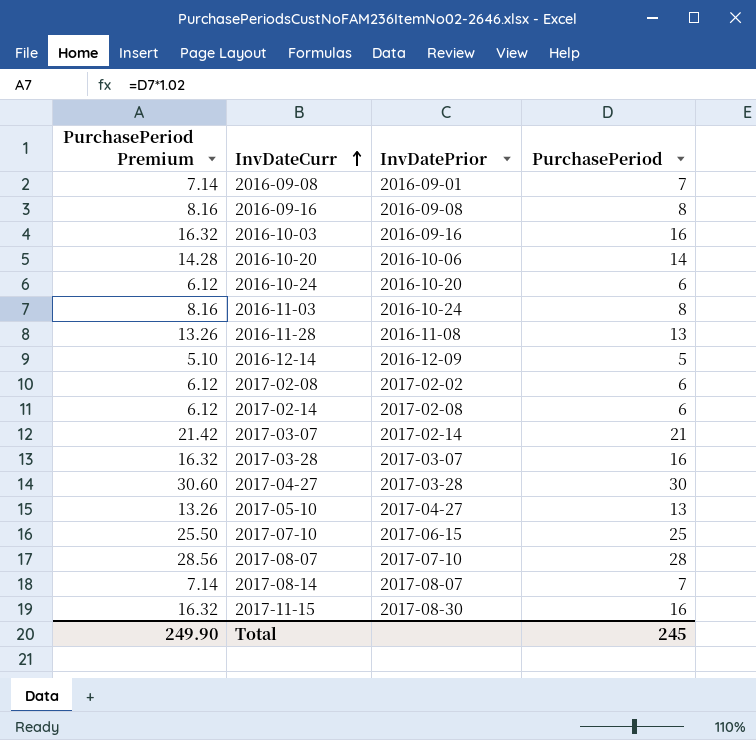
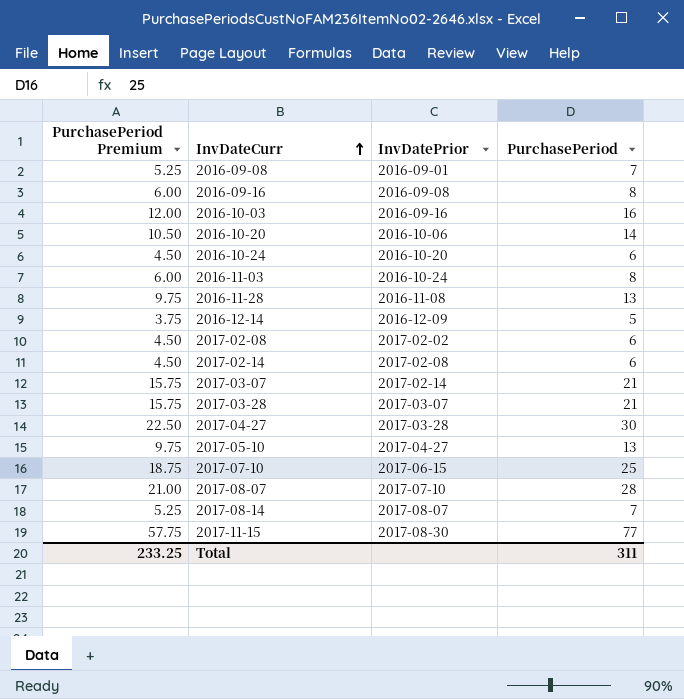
column PurchasePeriod Premium | formula: [PurchasePeriod] * 1.02 -> [PurchasePeriod] * 0.75
2017-03-28 | PurchasePeriod: 16 -> 21
2017-11-15 | PurchasePeriod: 16 -> 77
Total | PurchasePeriod Premium: 249.90 -> 233.25
Total | PurchasePeriod: 245 -> 311

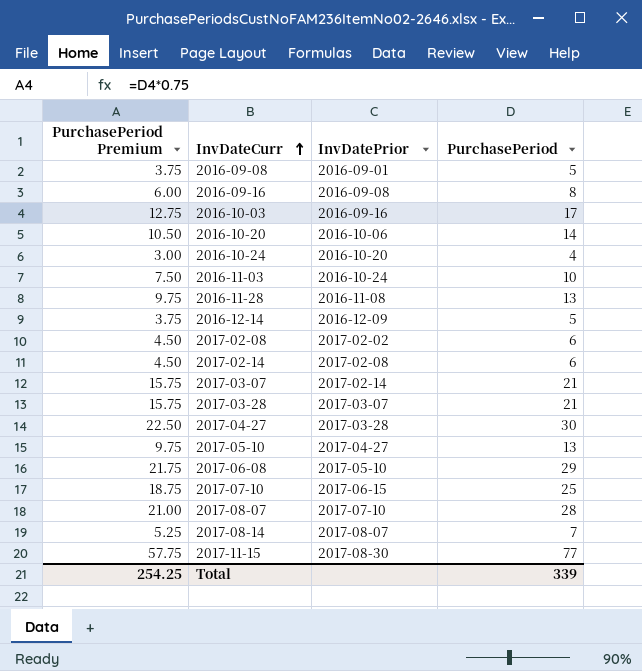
2016-09-08 | PurchasePeriod Premium: 5.25 -> 3.75
2016-09-08 | PurchasePeriod: 7 -> 5
2016-10-03 | PurchasePeriod Premium: 12.00 -> 12.75
2016-10-03 | PurchasePeriod: 16 -> 17
2016-10-24 | PurchasePeriod Premium: 4.50 -> 3.00
2016-10-24 | PurchasePeriod: 6 -> 4
2016-11-03 | PurchasePeriod Premium: 6.00 -> 7.50
2016-11-03 | PurchasePeriod: 8 -> 10
row 2017-06-08: none -> 21.75 | 2017-05-10 | 29
Total | PurchasePeriod Premium: 233.25 -> 254.25
Total | PurchasePeriod: 311 -> 339

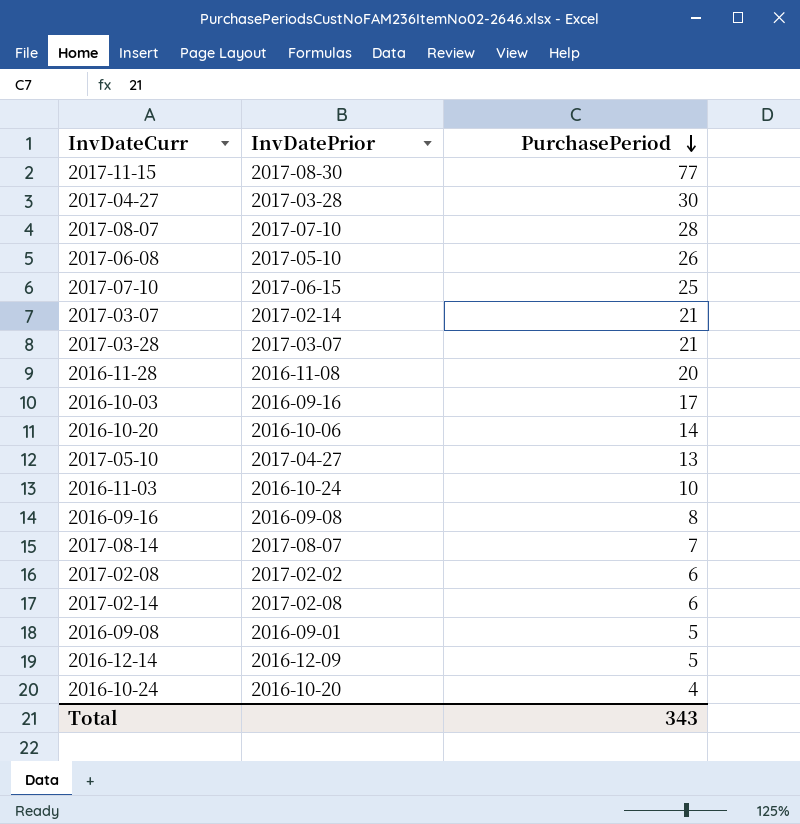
row order: InvDateCurr ascending -> PurchasePeriod descending
column PurchasePeriod Premium | formula: [PurchasePeriod] * 0.75 -> none
2017-06-08 | PurchasePeriod: 29 -> 26
2016-11-28 | PurchasePeriod: 13 -> 20
Total | PurchasePeriod: 339 -> 343

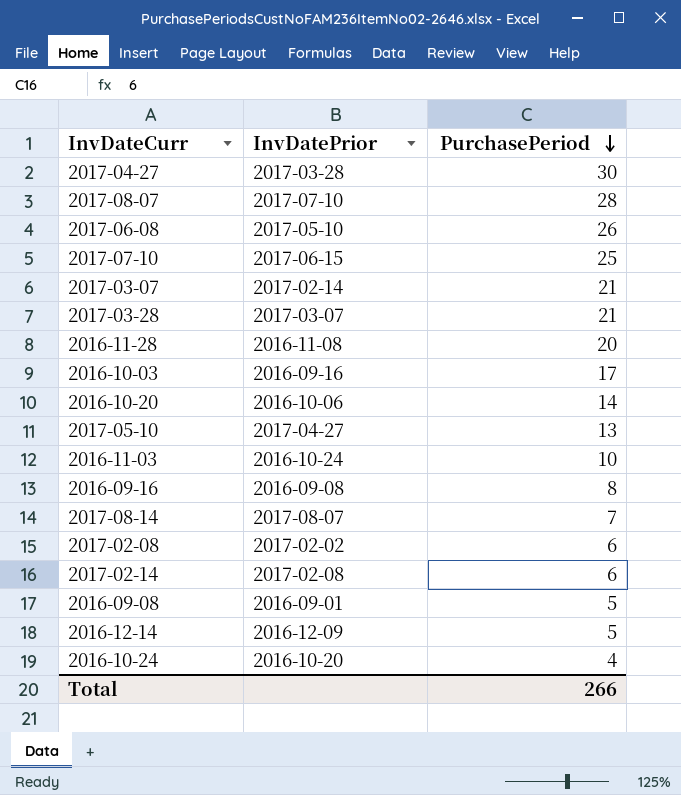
row 2017-11-15: 2017-08-30 | 77 -> none
Total | PurchasePeriod: 343 -> 266

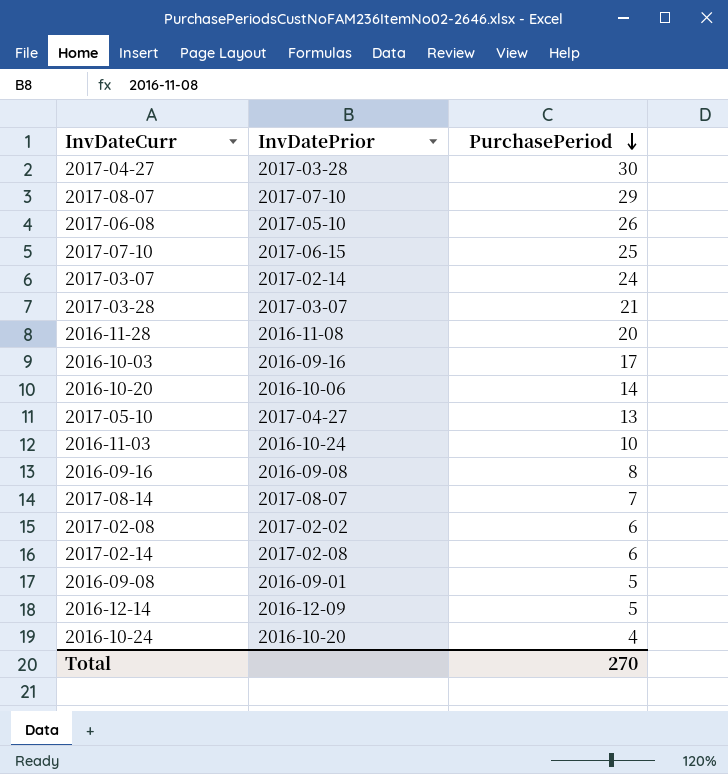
2017-08-07 | PurchasePeriod: 28 -> 29
2017-03-07 | PurchasePeriod: 21 -> 24
Total | PurchasePeriod: 266 -> 270

